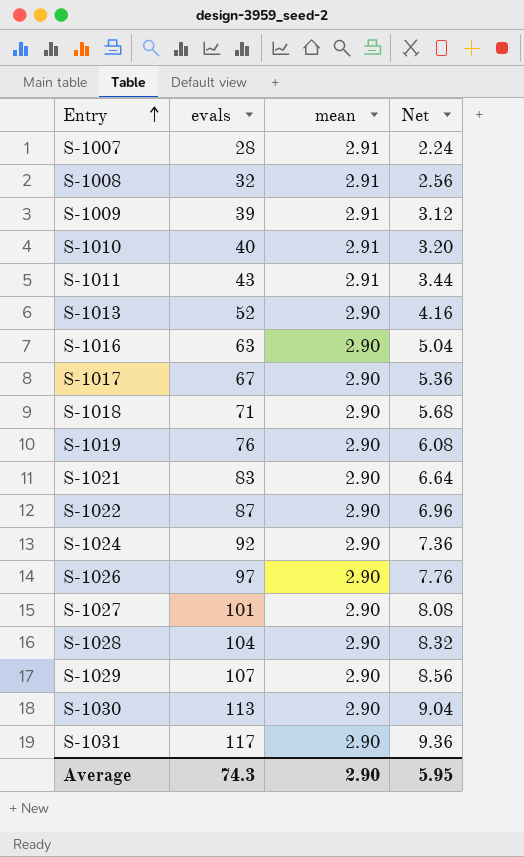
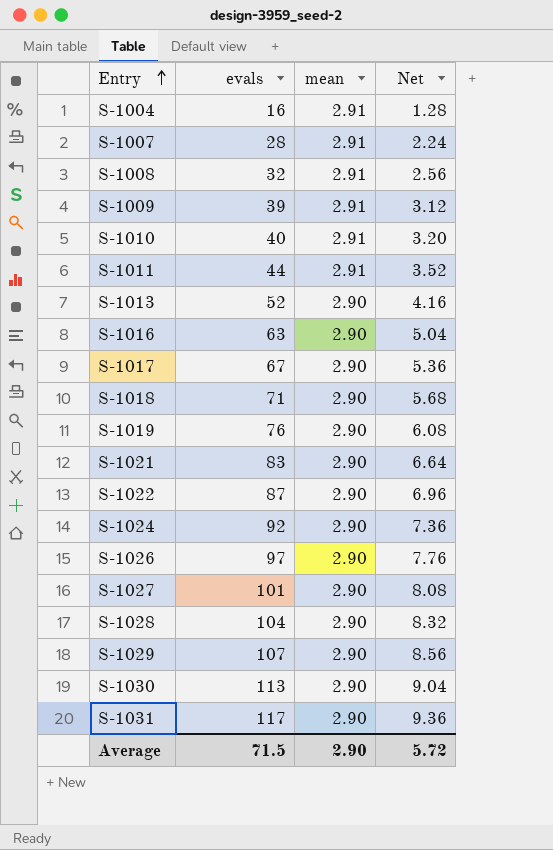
row S-1004: none -> 16 | 2.91 | 1.28
S-1011 | evals: 43 -> 44
S-1011 | Net: 3.44 -> 3.52
Average | evals: 74.3 -> 71.5
Average | Net: 5.95 -> 5.72

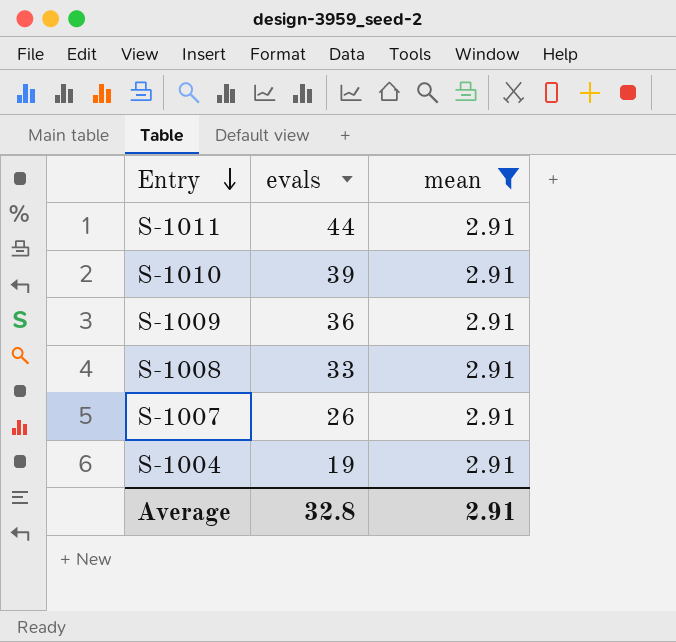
filter: none -> mean = 2.91
row order: Entry ascending -> Entry descending
column Net | formula: [evals] * 0.08 -> none
S-1010 | evals: 40 -> 39
S-1009 | evals: 39 -> 36
S-1008 | evals: 32 -> 33
S-1007 | evals: 28 -> 26
S-1004 | evals: 16 -> 19
Average | evals: 71.5 -> 32.8
Average | mean: 2.90 -> 2.91

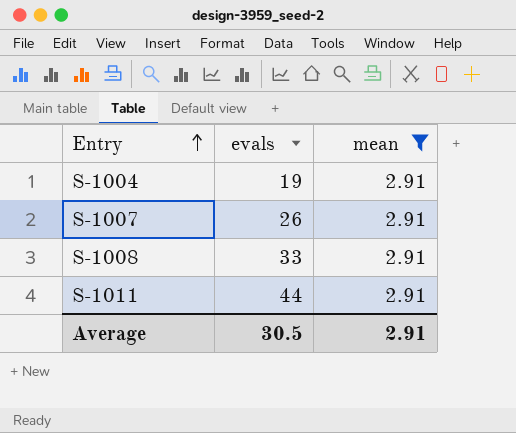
row order: Entry descending -> Entry ascending
row S-1010: 39 | 2.91 -> none
row S-1009: 36 | 2.91 -> none
Average | evals: 32.8 -> 30.5

